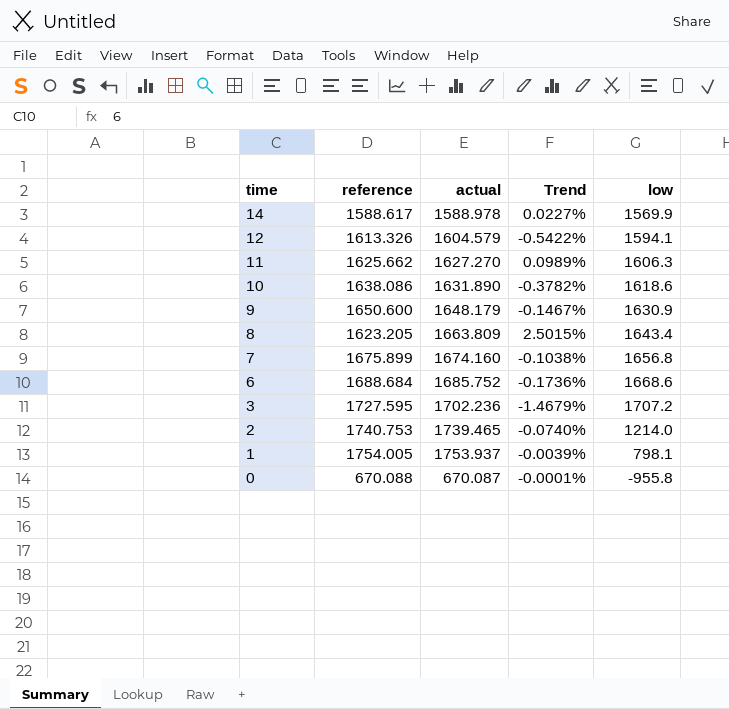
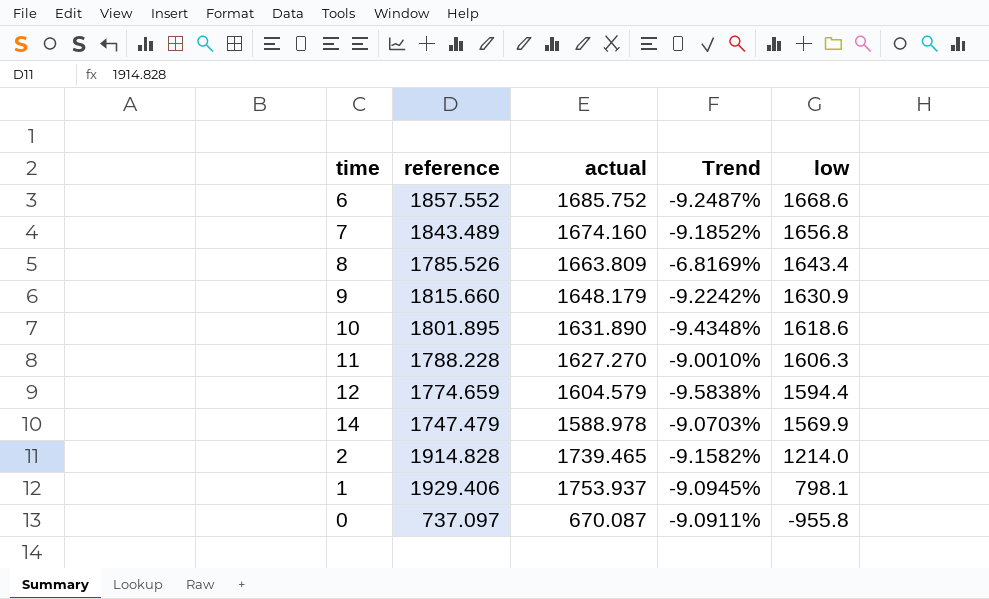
row order: time descending -> low descending
row 3: 1727.595 | 1702.236 | -1.4679% | 1707.2 -> none
6 | reference: 1688.684 -> 1857.552
6 | Trend: -0.1736% -> -9.2487%
7 | reference: 1675.899 -> 1843.489
7 | Trend: -0.1038% -> -9.1852%
8 | reference: 1623.205 -> 1785.526
8 | Trend: 2.5015% -> -6.8169%
9 | reference: 1650.600 -> 1815.660
9 | Trend: -0.1467% -> -9.2242%
10 | reference: 1638.086 -> 1801.895
10 | Trend: -0.3782% -> -9.4348%
11 | reference: 1625.662 -> 1788.228
11 | Trend: 0.0989% -> -9.0010%
12 | reference: 1613.326 -> 1774.659
12 | Trend: -0.5422% -> -9.5838%
12 | low: 1594.1 -> 1594.4
14 | reference: 1588.617 -> 1747.479
14 | Trend: 0.0227% -> -9.0703%
2 | reference: 1740.753 -> 1914.828
2 | Trend: -0.0740% -> -9.1582%
1 | reference: 1754.005 -> 1929.406
1 | Trend: -0.0039% -> -9.0945%
0 | reference: 670.088 -> 737.097
0 | Trend: -0.0001% -> -9.0911%

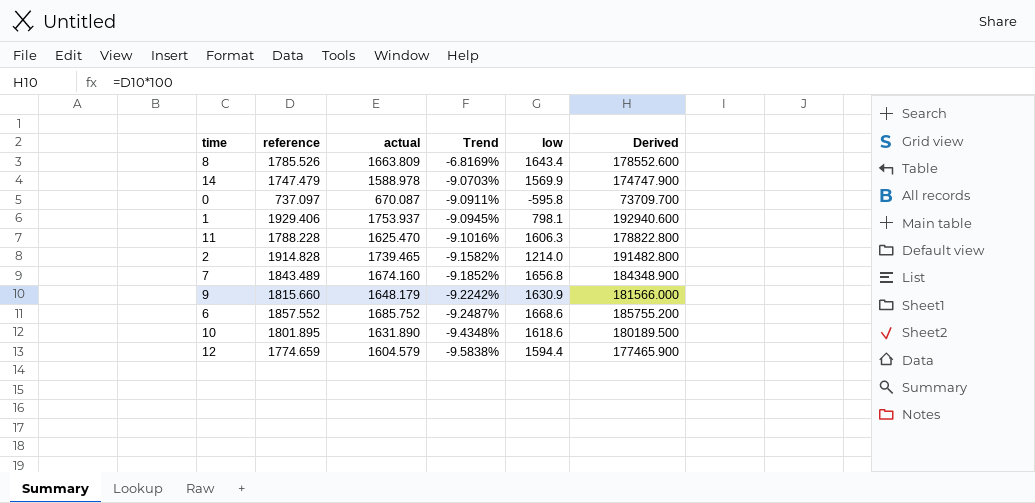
row order: low descending -> Trend descending
column Derived | formula: none -> [reference] * 100
0 | low: -955.8 -> -595.8
11 | actual: 1627.270 -> 1625.470
11 | Trend: -9.0010% -> -9.1016%

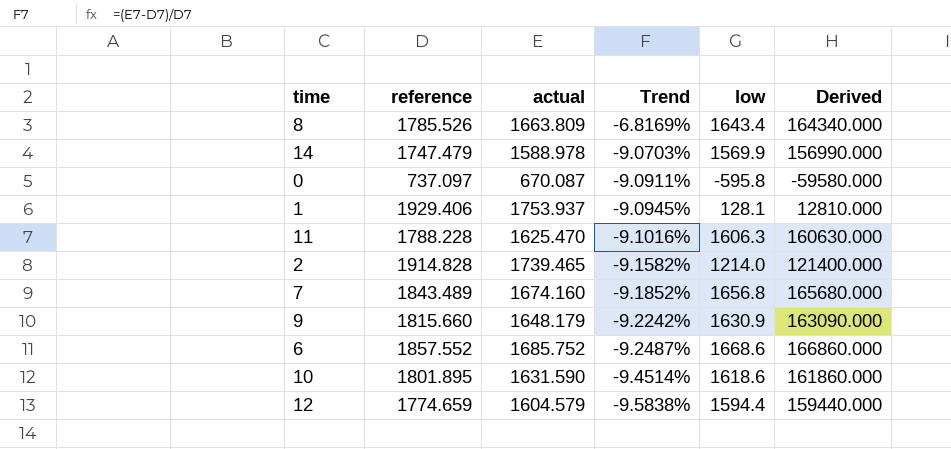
column Derived | formula: [reference] * 100 -> [low] * 100
1 | low: 798.1 -> 128.1
10 | actual: 1631.890 -> 1631.590
10 | Trend: -9.4348% -> -9.4514%

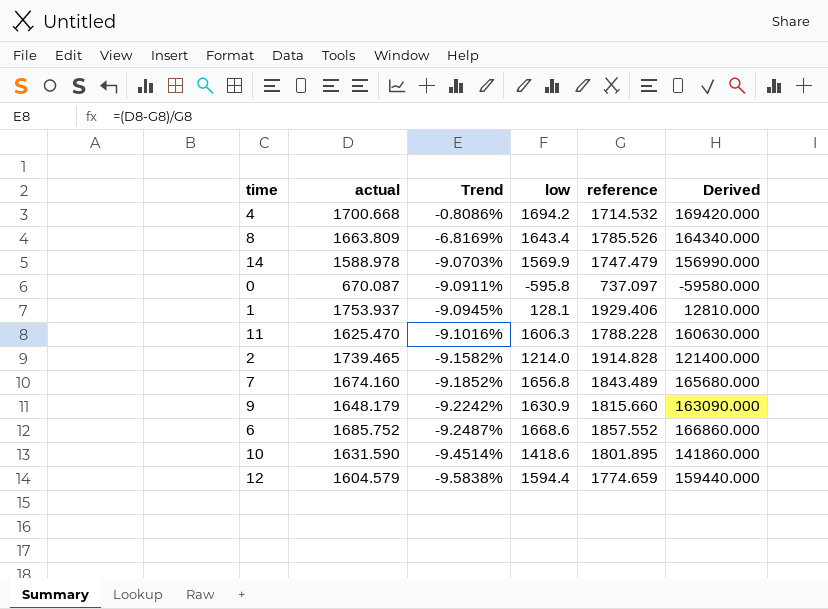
column reference | position: 2 -> 5
row 4: none -> 1700.668 | -0.8086% | 1694.2 | 1714.532 | 169420.000
10 | low: 1618.6 -> 1418.6
10 | Derived: 161860.000 -> 141860.000

